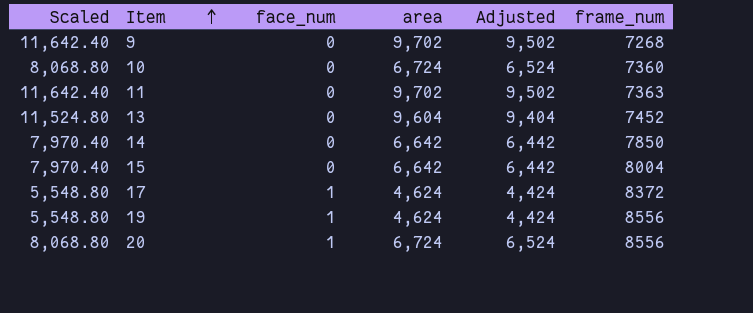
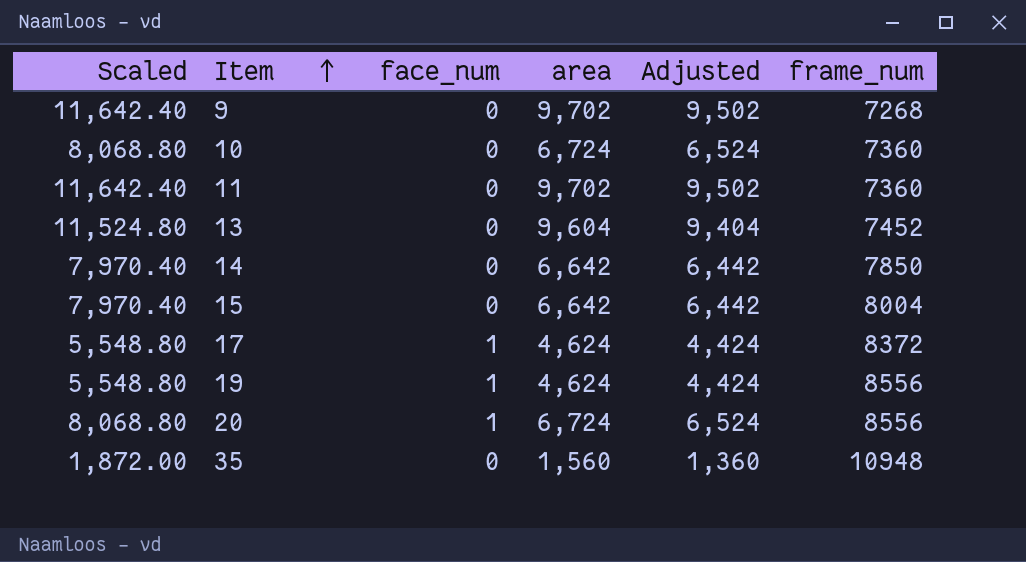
11 | frame_num: 7363 -> 7360
row 35: none -> 1,872.00 | 0 | 1,560 | 1,360 | 10948

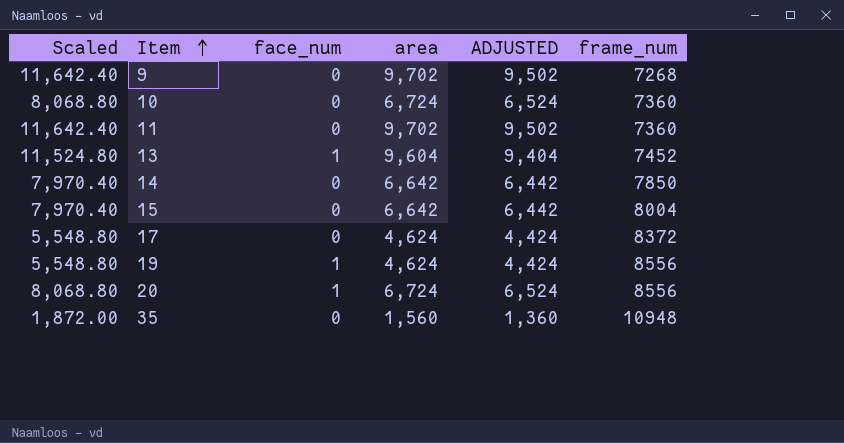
column name: Adjusted -> ADJUSTED
13 | face_num: 0 -> 1
17 | face_num: 1 -> 0

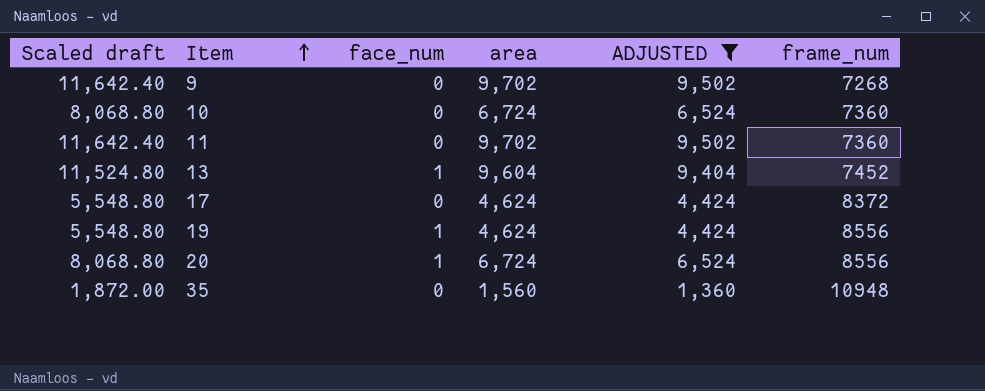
filter: none -> ADJUSTED != 6,442
column name: Scaled -> Scaled draft

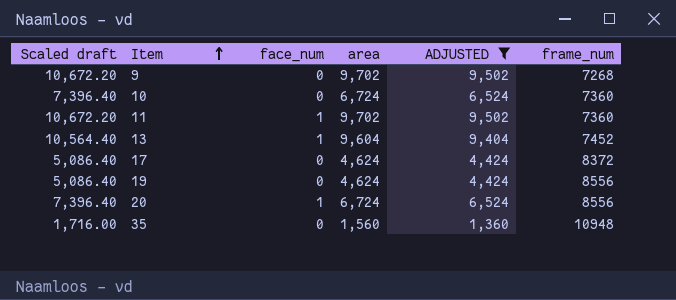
column Scaled draft | formula: [area] * 1.2 -> [area] * 1.1
11 | face_num: 0 -> 1
19 | face_num: 1 -> 0

